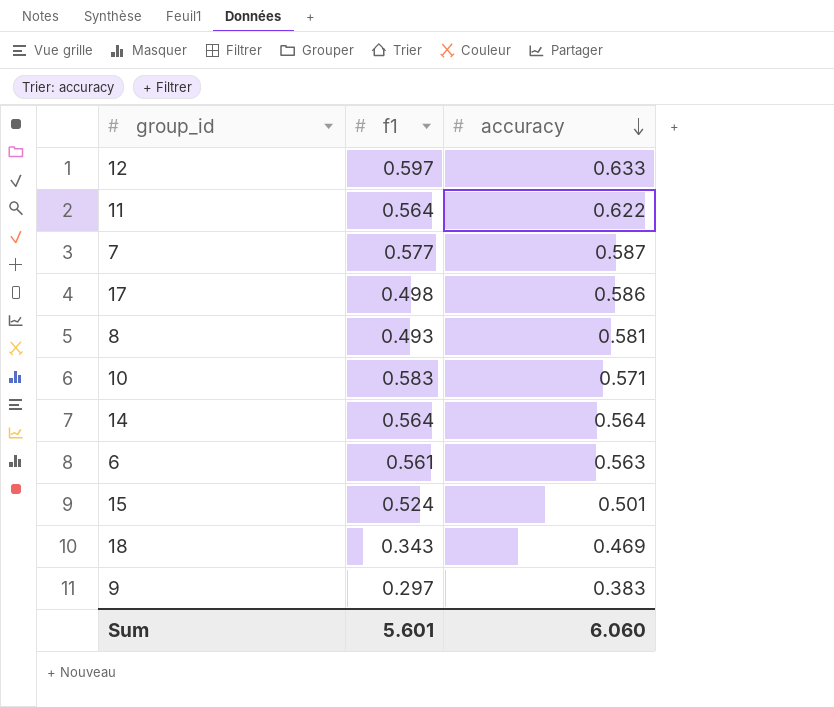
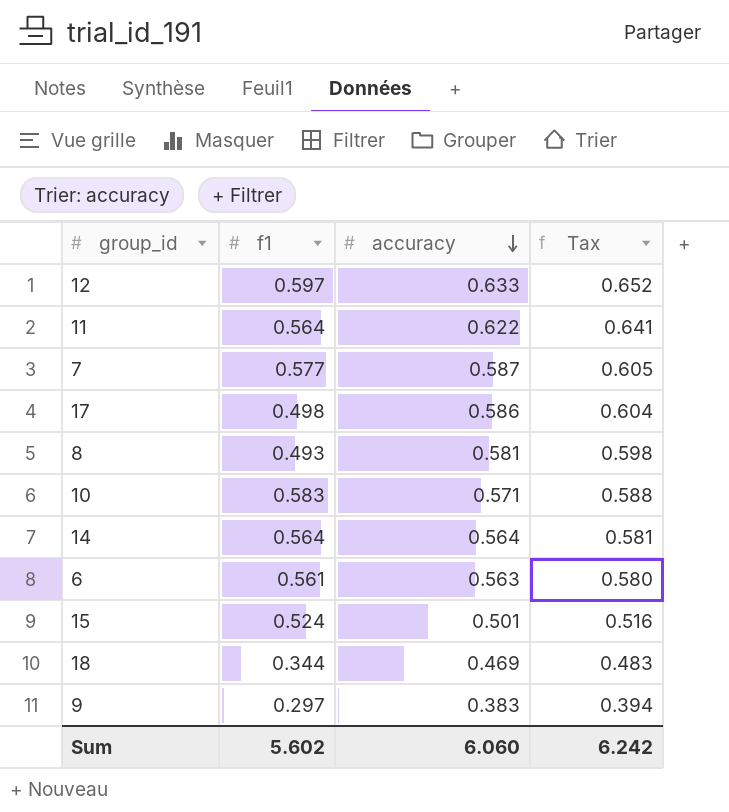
column Tax | formula: none -> [accuracy] * 1.03
18 | f1: 0.343 -> 0.344
Sum | f1: 5.601 -> 5.602

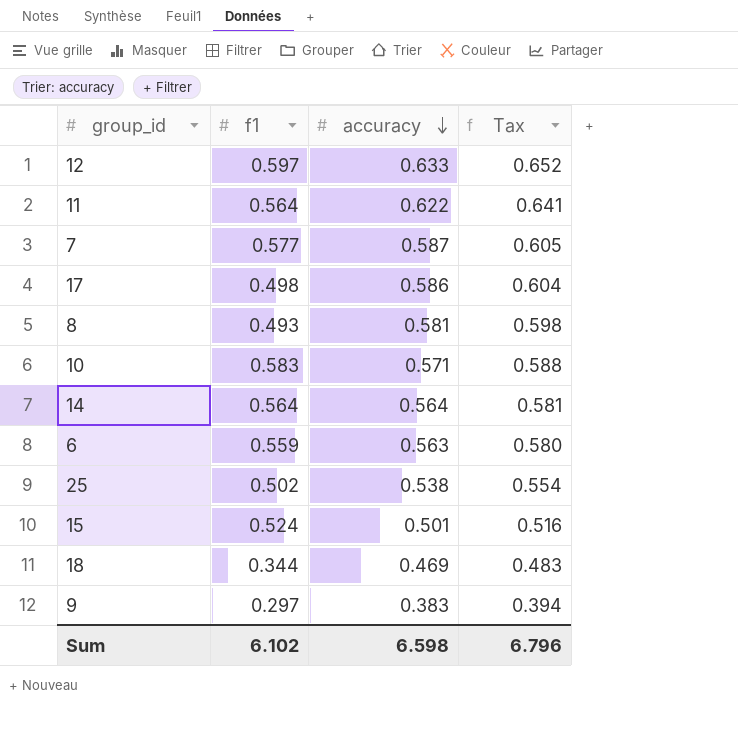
6 | f1: 0.561 -> 0.559
row 25: none -> 0.502 | 0.538 | 0.554
Sum | f1: 5.602 -> 6.102
Sum | accuracy: 6.060 -> 6.598
Sum | Tax: 6.242 -> 6.796

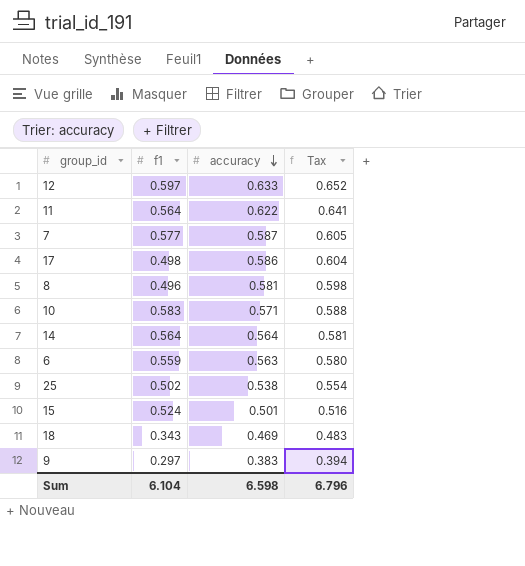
8 | f1: 0.493 -> 0.496
18 | f1: 0.344 -> 0.343
Sum | f1: 6.102 -> 6.104

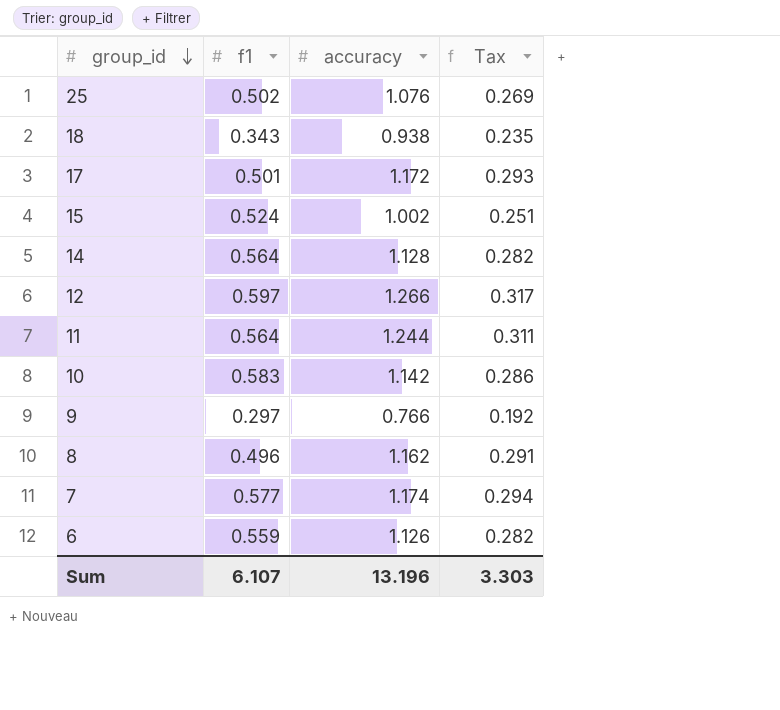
row order: accuracy descending -> group_id descending
column Tax | formula: [accuracy] * 1.03 -> [accuracy] * 0.25
25 | accuracy: 0.538 -> 1.076
18 | accuracy: 0.469 -> 0.938
17 | f1: 0.498 -> 0.501
17 | accuracy: 0.586 -> 1.172
15 | accuracy: 0.501 -> 1.002
14 | accuracy: 0.564 -> 1.128
12 | accuracy: 0.633 -> 1.266
11 | accuracy: 0.622 -> 1.244
10 | accuracy: 0.571 -> 1.142
9 | accuracy: 0.383 -> 0.766
8 | accuracy: 0.581 -> 1.162
7 | accuracy: 0.587 -> 1.174
6 | accuracy: 0.563 -> 1.126
Sum | f1: 6.104 -> 6.107
Sum | accuracy: 6.598 -> 13.196
Sum | Tax: 6.796 -> 3.303

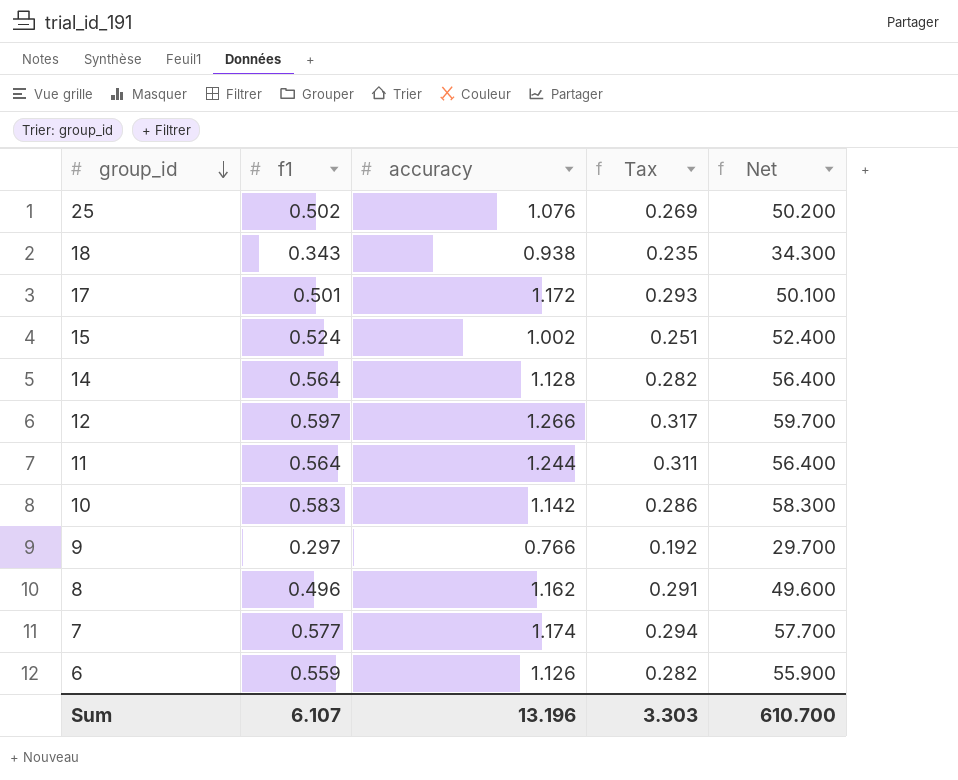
column Net | formula: none -> [f1] * 100

